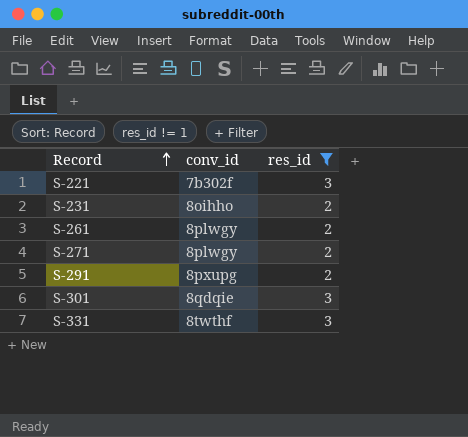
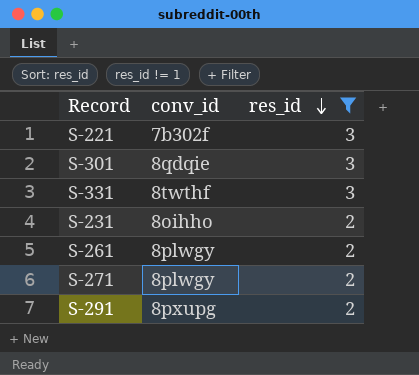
row order: Record ascending -> res_id descending

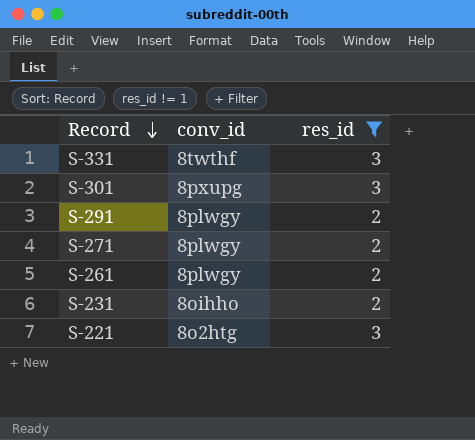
row order: res_id descending -> Record descending
S-301 | conv_id: 8qdqie -> 8pxupg
S-291 | conv_id: 8pxupg -> 8plwgy
S-221 | conv_id: 7b302f -> 8o2htg

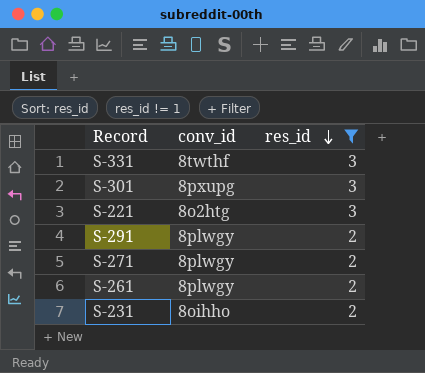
row order: Record descending -> res_id descending

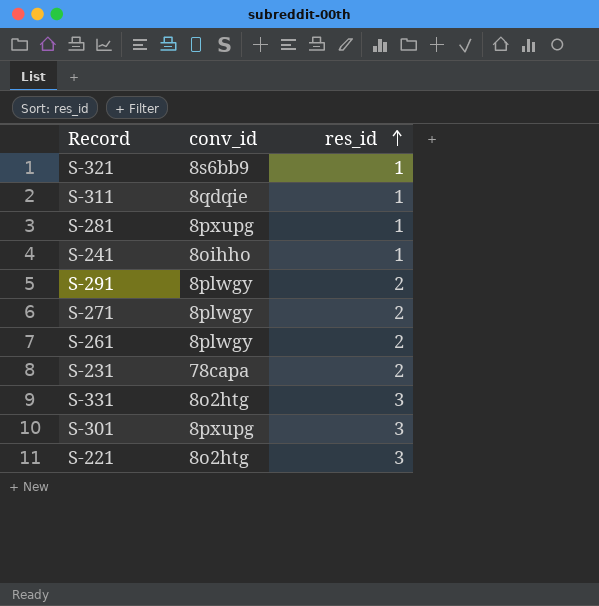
filter: res_id != 1 -> none
row order: res_id descending -> res_id ascending
S-231 | conv_id: 8oihho -> 78capa
S-331 | conv_id: 8twthf -> 8o2htg

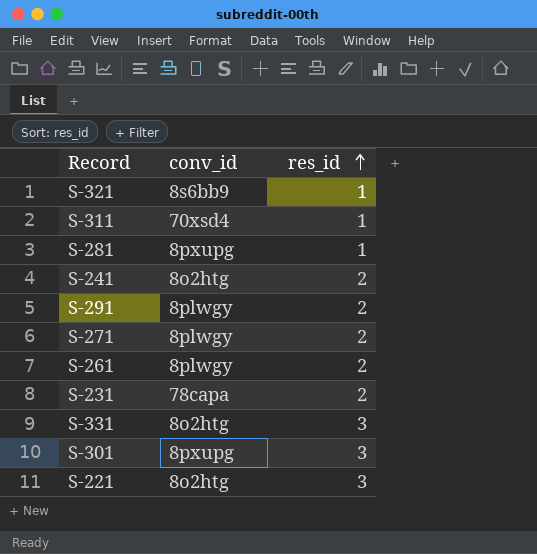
S-311 | conv_id: 8qdqie -> 70xsd4
S-241 | conv_id: 8oihho -> 8o2htg
S-241 | res_id: 1 -> 2

